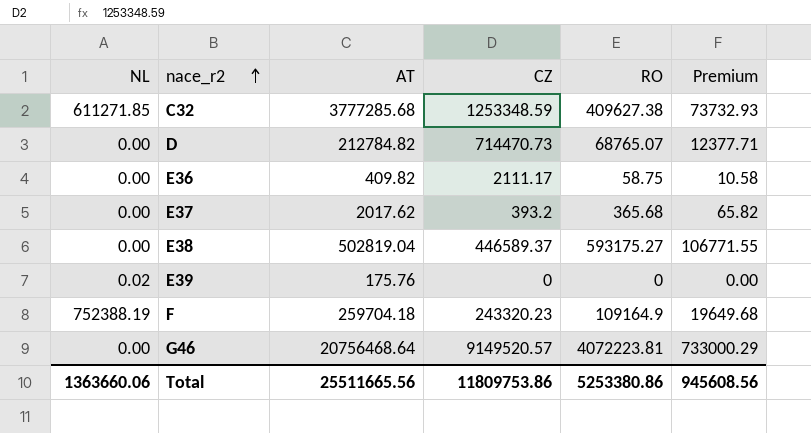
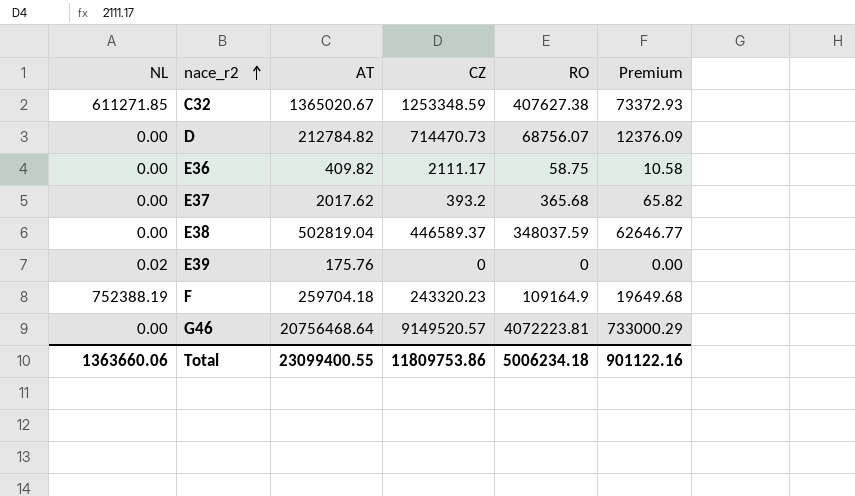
C32 | AT: 3777285.68 -> 1365020.67
C32 | RO: 409627.38 -> 407627.38
C32 | Premium: 73732.93 -> 73372.93
D | RO: 68765.07 -> 68756.07
D | Premium: 12377.71 -> 12376.09
E38 | RO: 593175.27 -> 348037.59
E38 | Premium: 106771.55 -> 62646.77
Total | AT: 25511665.56 -> 23099400.55
Total | RO: 5253380.86 -> 5006234.18
Total | Premium: 945608.56 -> 901122.16

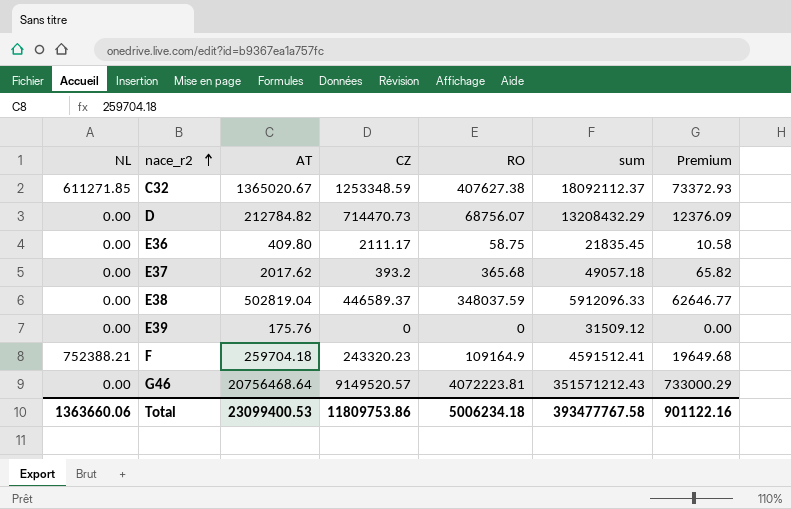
column sum | position: none -> 6
E36 | AT: 409.82 -> 409.80
E39 | NL: 0.02 -> 0.00
F | NL: 752388.19 -> 752388.21
Total | AT: 23099400.55 -> 23099400.53

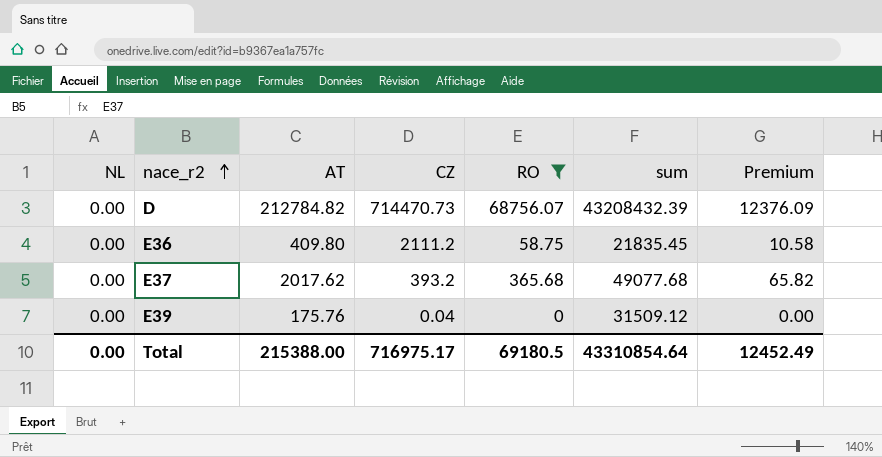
filter: none -> RO <= 68756.07
D | sum: 13208432.29 -> 43208432.39
E36 | CZ: 2111.17 -> 2111.2
E37 | sum: 49057.18 -> 49077.68
E39 | CZ: 0 -> 0.04
Total | NL: 1363660.06 -> 0.00
Total | AT: 23099400.53 -> 215388.00
Total | CZ: 11809753.86 -> 716975.17
Total | RO: 5006234.18 -> 69180.5
Total | sum: 393477767.58 -> 43310854.64
Total | Premium: 901122.16 -> 12452.49

